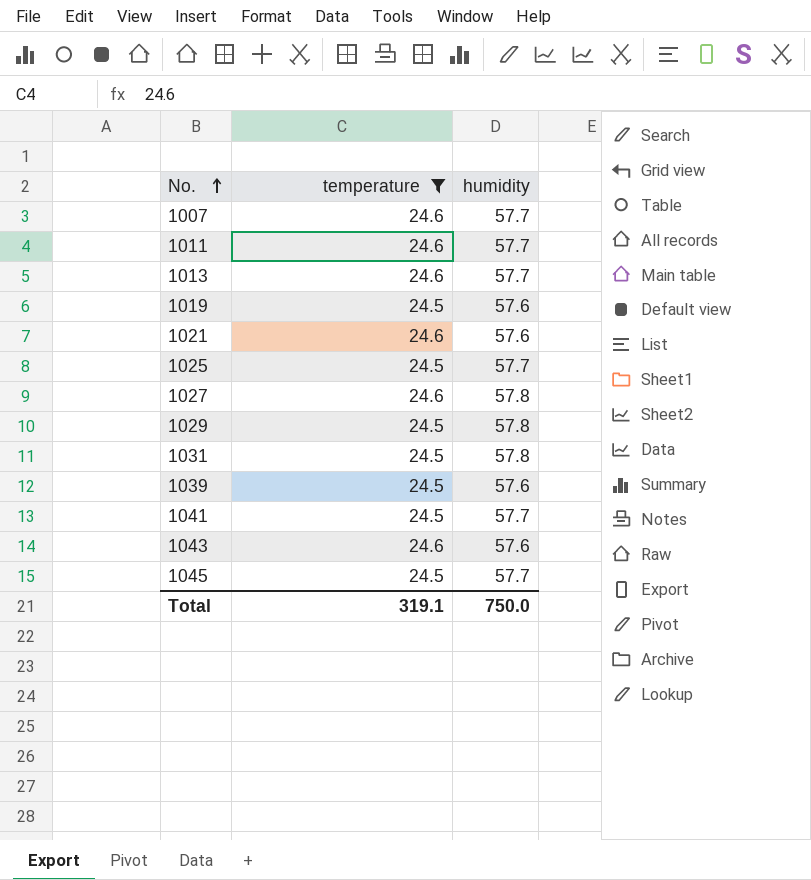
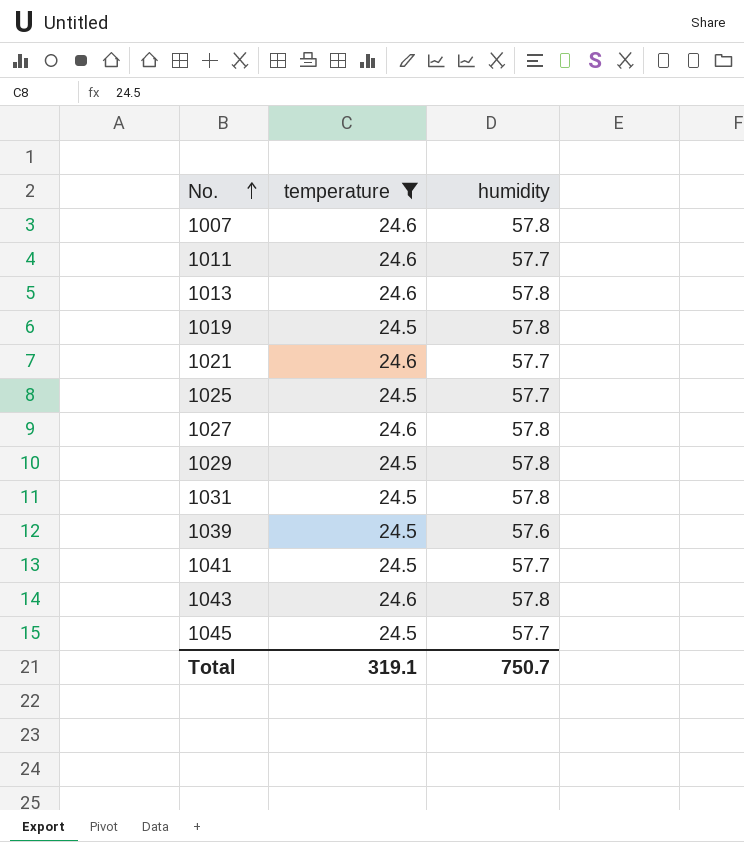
1007 | humidity: 57.7 -> 57.8
1013 | humidity: 57.7 -> 57.8
1019 | humidity: 57.6 -> 57.8
1021 | humidity: 57.6 -> 57.7
1043 | humidity: 57.6 -> 57.8
Total | humidity: 750.0 -> 750.7

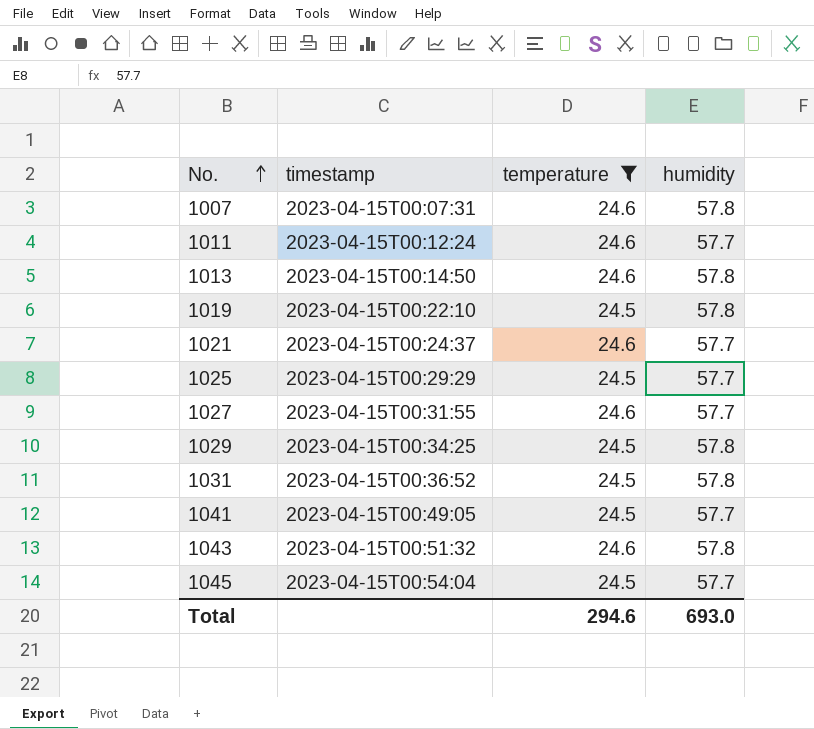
column timestamp | position: none -> 2
row 1039: 24.5 | 57.6 -> none
1027 | humidity: 57.8 -> 57.7
Total | temperature: 319.1 -> 294.6
Total | humidity: 750.7 -> 693.0

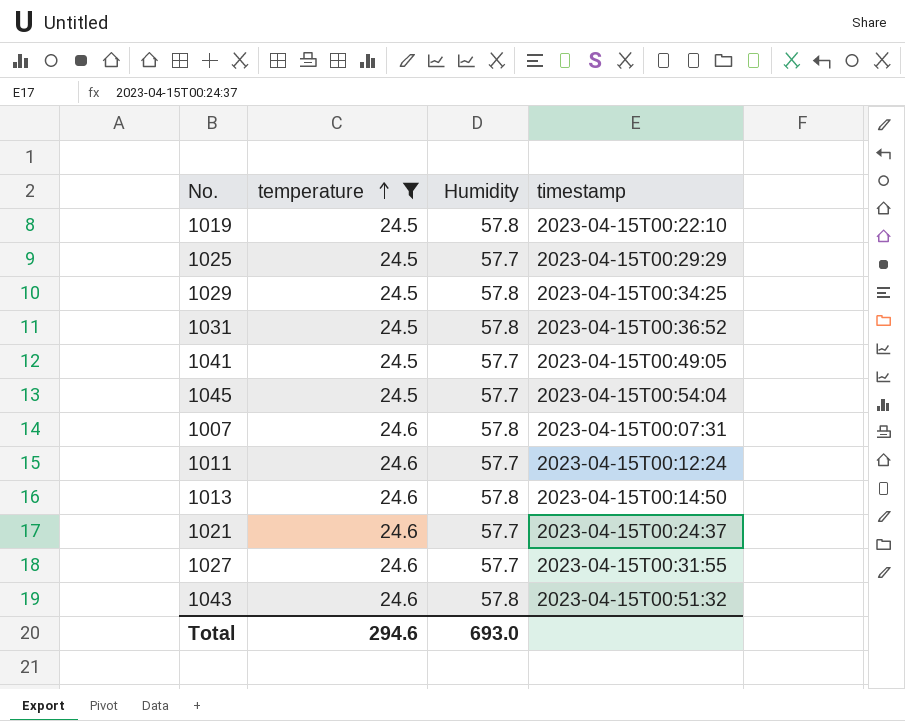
row order: No. ascending -> temperature ascending
column name: humidity -> Humidity
column timestamp | position: 2 -> 4

